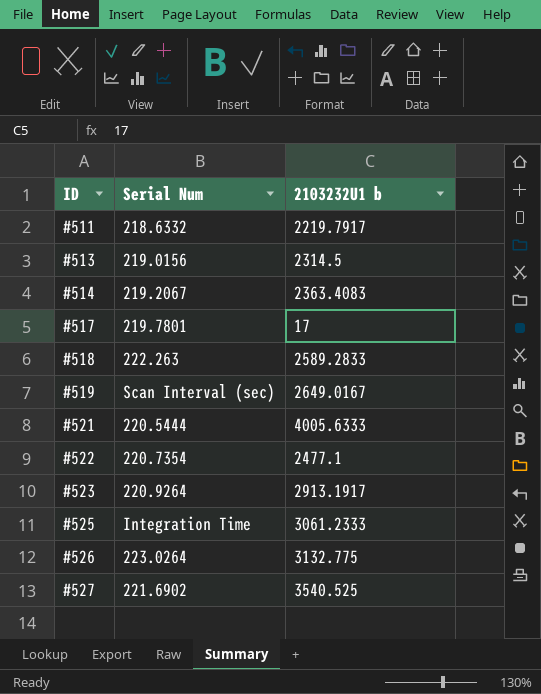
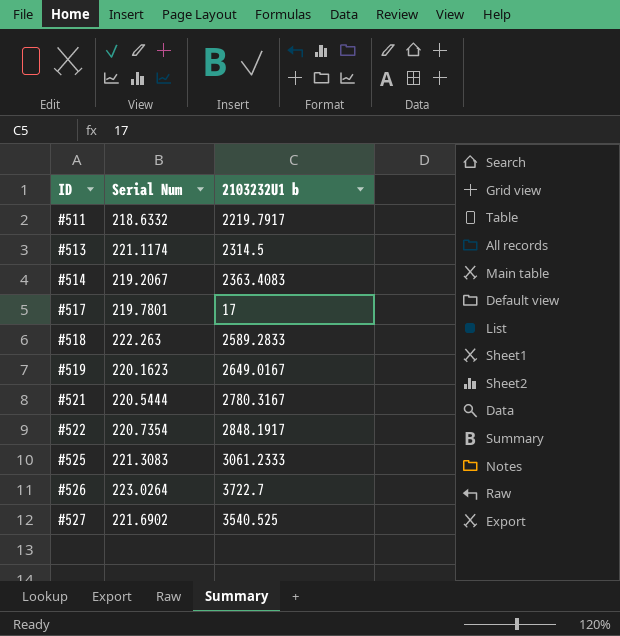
row #523: 220.9264 | 2913.1917 -> none
#513 | Serial Num: 219.0156 -> 221.1174
#519 | Serial Num: Scan Interval (sec) -> 220.1623
#521 | 2103232U1 b: 4005.6333 -> 2780.3167
#522 | 2103232U1 b: 2477.1 -> 2848.1917
#525 | Serial Num: Integration Time -> 221.3083
#526 | 2103232U1 b: 3132.775 -> 3722.7

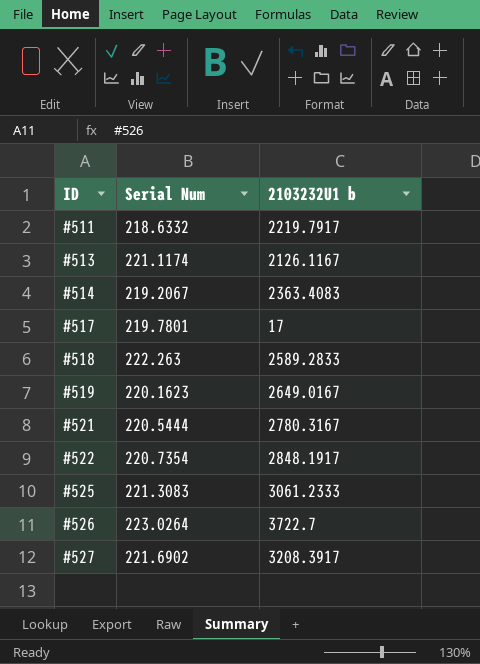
#513 | 2103232U1 b: 2314.5 -> 2126.1167
#527 | 2103232U1 b: 3540.525 -> 3208.3917

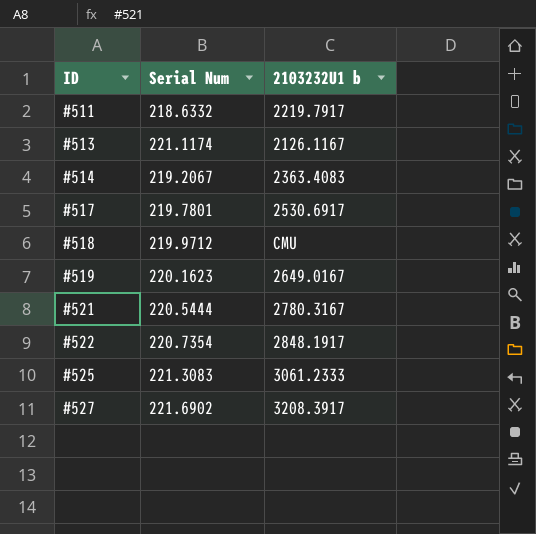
row #526: 223.0264 | 3722.7 -> none
#517 | 2103232U1 b: 17 -> 2530.6917
#518 | Serial Num: 222.263 -> 219.9712
#518 | 2103232U1 b: 2589.2833 -> CMU

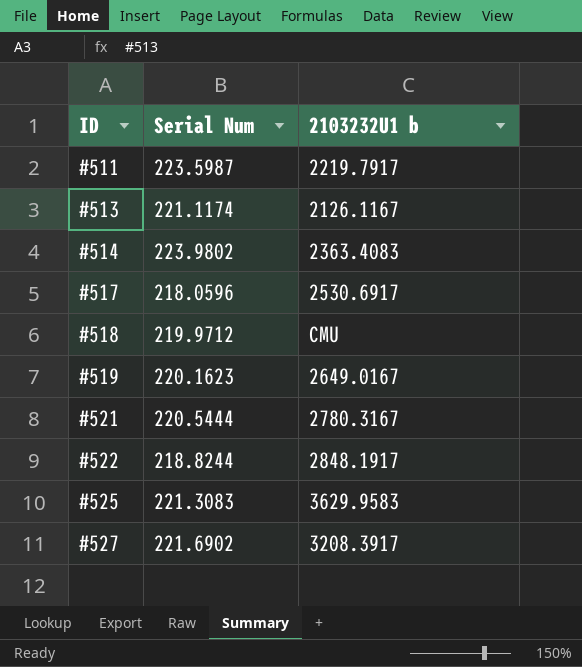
#511 | Serial Num: 218.6332 -> 223.5987
#514 | Serial Num: 219.2067 -> 223.9802
#517 | Serial Num: 219.7801 -> 218.0596
#522 | Serial Num: 220.7354 -> 218.8244
#525 | 2103232U1 b: 3061.2333 -> 3629.9583

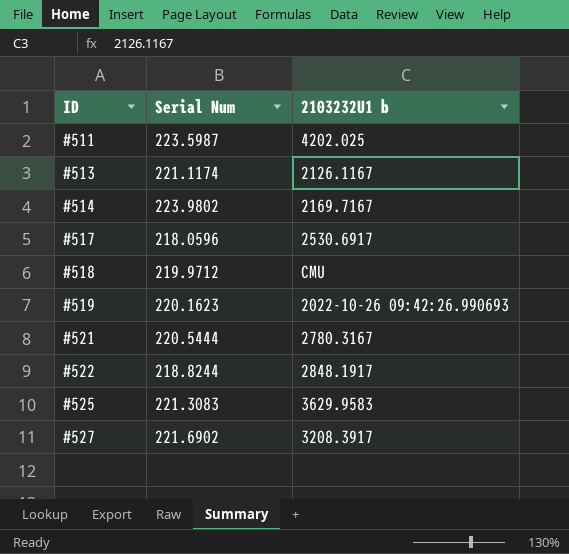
#511 | 2103232U1 b: 2219.7917 -> 4202.025
#514 | 2103232U1 b: 2363.4083 -> 2169.7167
#519 | 2103232U1 b: 2649.0167 -> 2022-10-26 09:42:26.990693

